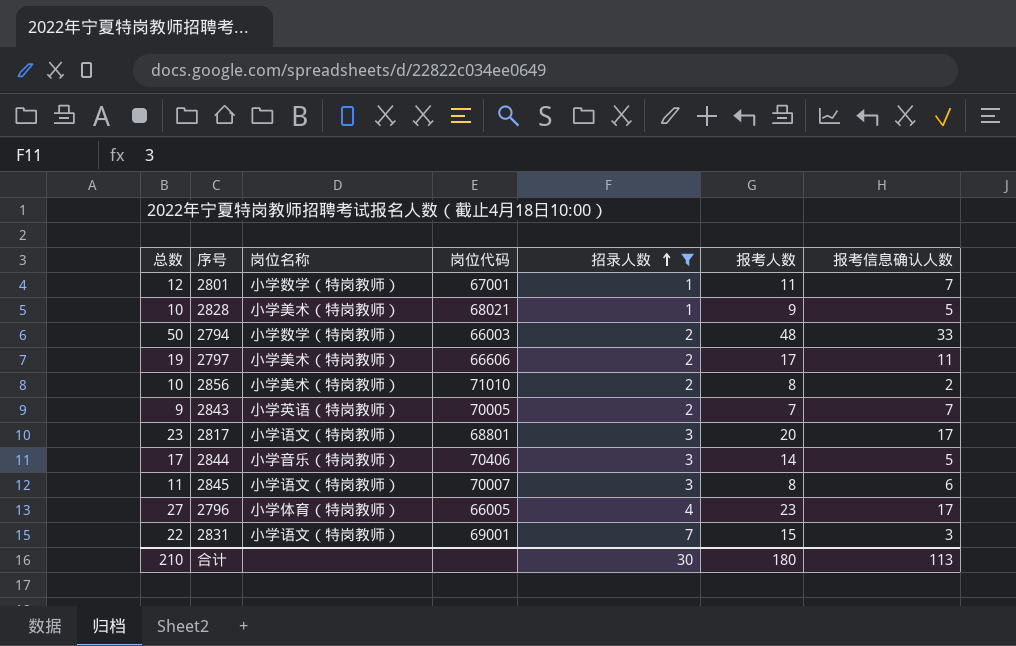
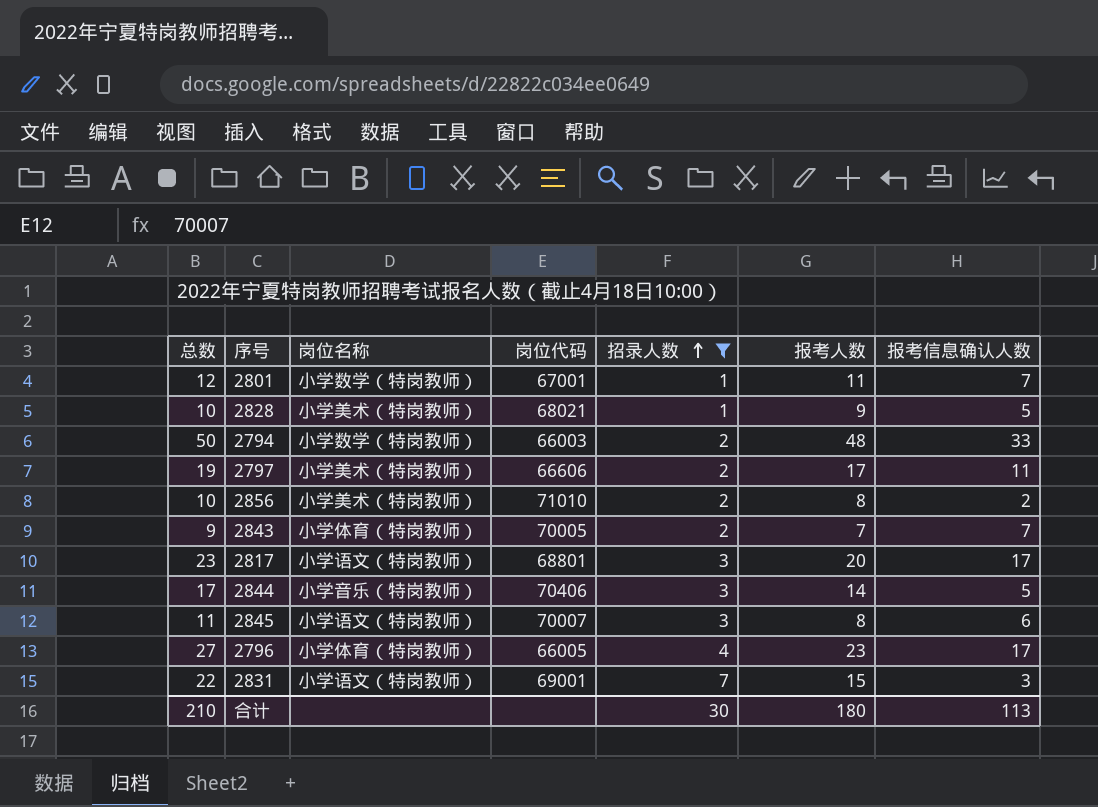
2843 | 岗位名称: 小学英语（特岗教师） -> 小学体育（特岗教师）

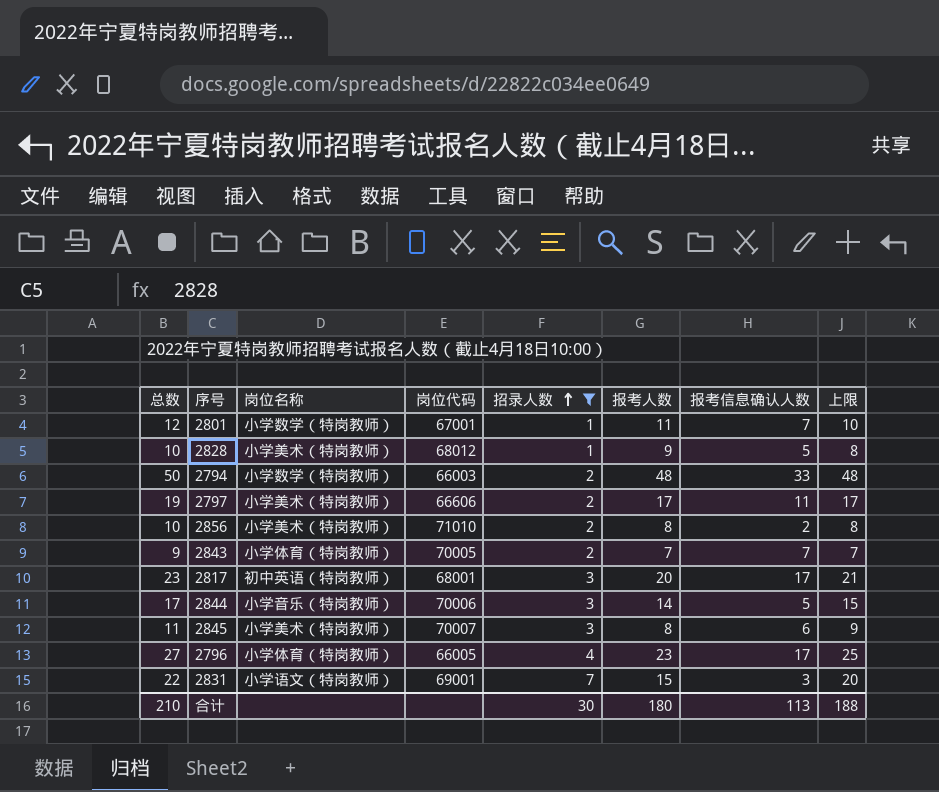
column 上限 | formula: none -> [总数] - 2
2828 | 岗位代码: 68021 -> 68012
2817 | 岗位名称: 小学语文（特岗教师） -> 初中英语（特岗教师）
2817 | 岗位代码: 68801 -> 68001
2844 | 岗位代码: 70406 -> 70006
2845 | 岗位名称: 小学语文（特岗教师） -> 小学美术（特岗教师）

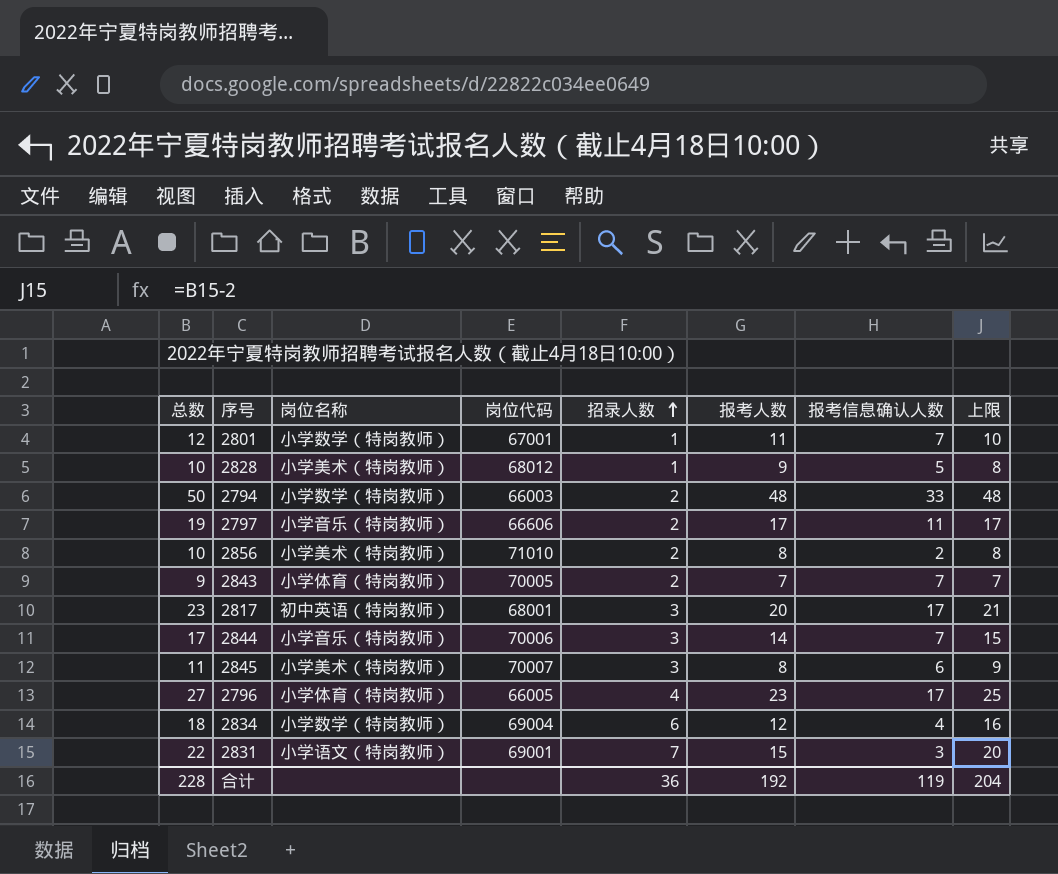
filter: 招录人数 != 6 -> none
2797 | 岗位名称: 小学美术（特岗教师） -> 小学音乐（特岗教师）
2844 | 报考信息确认人数: 5 -> 7
合计 | 总数: 210 -> 228
合计 | 招录人数: 30 -> 36
合计 | 报考人数: 180 -> 192
合计 | 报考信息确认人数: 113 -> 119
合计 | 上限: 188 -> 204

